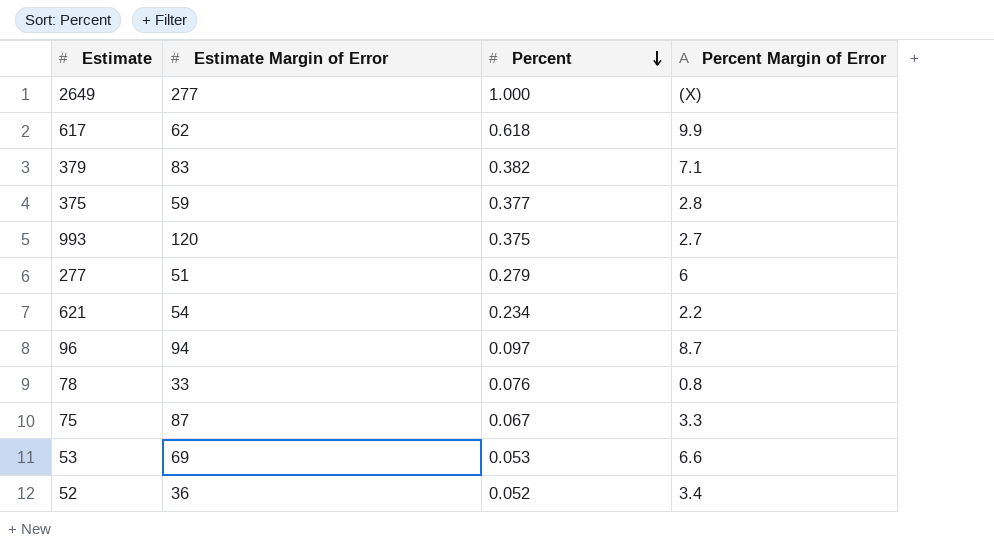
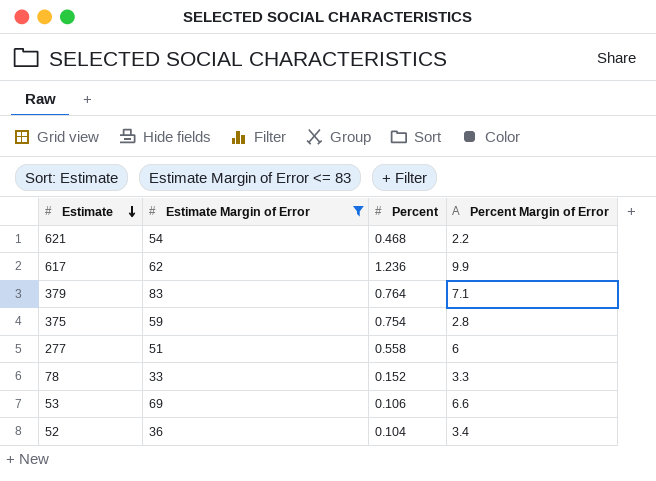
filter: none -> Estimate Margin of Error <= 83
row order: Percent descending -> Estimate descending
621 | Percent: 0.234 -> 0.468
617 | Percent: 0.618 -> 1.236
379 | Percent: 0.382 -> 0.764
375 | Percent: 0.377 -> 0.754
277 | Percent: 0.279 -> 0.558
78 | Percent: 0.076 -> 0.152
78 | Percent Margin of Error: 0.8 -> 3.3
53 | Percent: 0.053 -> 0.106
52 | Percent: 0.052 -> 0.104

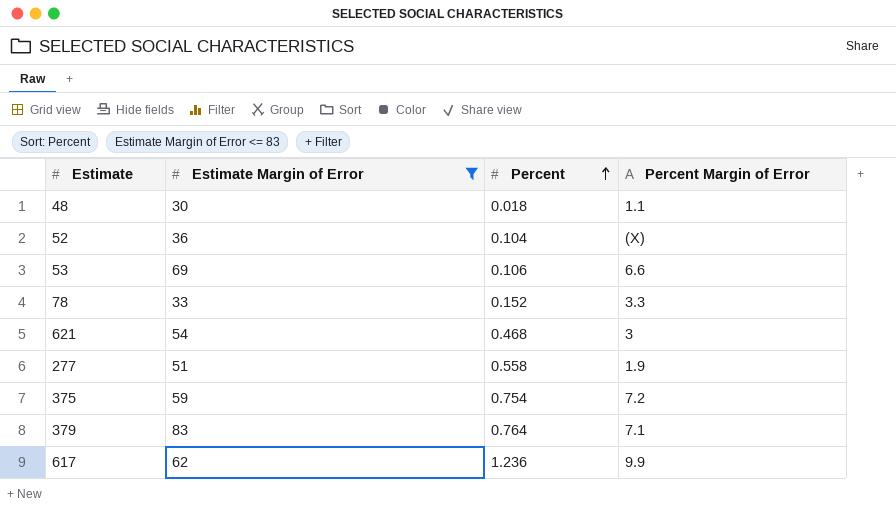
row order: Estimate descending -> Percent ascending
row 48: none -> 30 | 0.018 | 1.1
52 | Percent Margin of Error: 3.4 -> (X)
621 | Percent Margin of Error: 2.2 -> 3
277 | Percent Margin of Error: 6 -> 1.9
375 | Percent Margin of Error: 2.8 -> 7.2

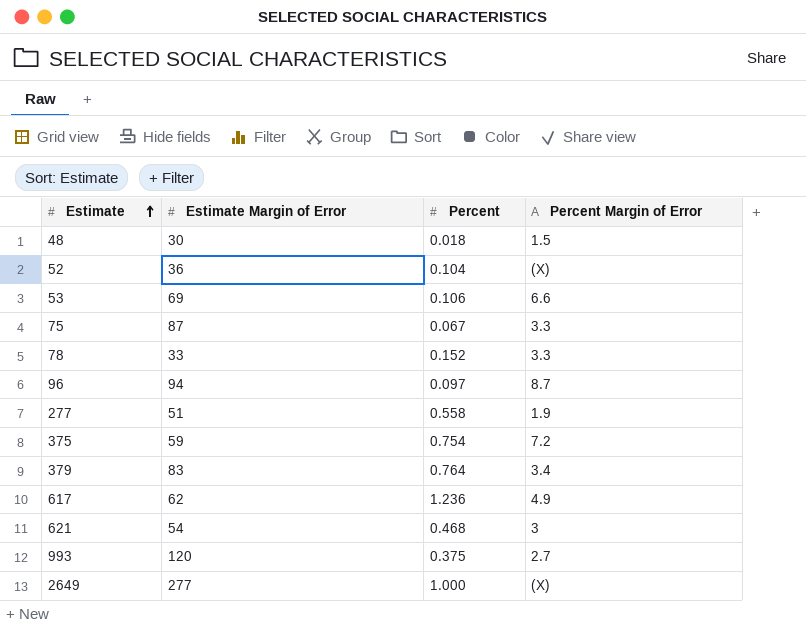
filter: Estimate Margin of Error <= 83 -> none
row order: Percent ascending -> Estimate ascending
48 | Percent Margin of Error: 1.1 -> 1.5
379 | Percent Margin of Error: 7.1 -> 3.4
617 | Percent Margin of Error: 9.9 -> 4.9

